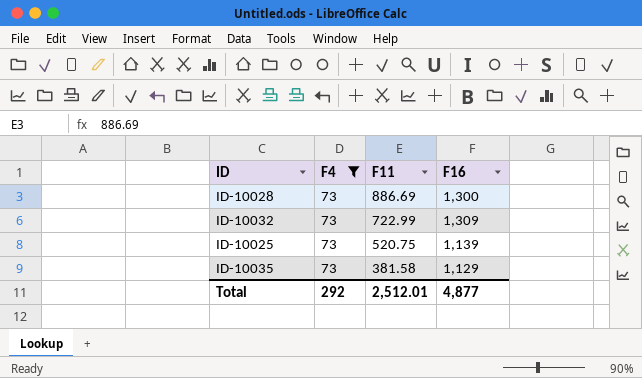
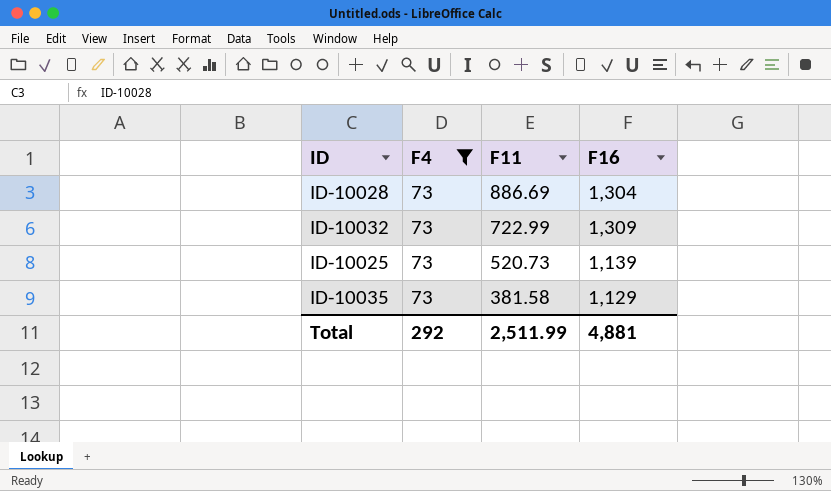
ID-10028 | F16: 1,300 -> 1,304
ID-10025 | F11: 520.75 -> 520.73
Total | F11: 2,512.01 -> 2,511.99
Total | F16: 4,877 -> 4,881

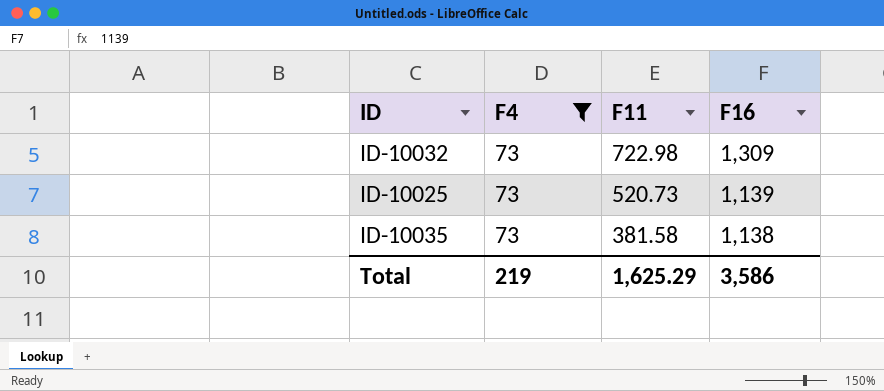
row ID-10028: 73 | 886.69 | 1,304 -> none
ID-10032 | F11: 722.99 -> 722.98
ID-10035 | F16: 1,129 -> 1,138
Total | F4: 292 -> 219
Total | F11: 2,511.99 -> 1,625.29
Total | F16: 4,881 -> 3,586

